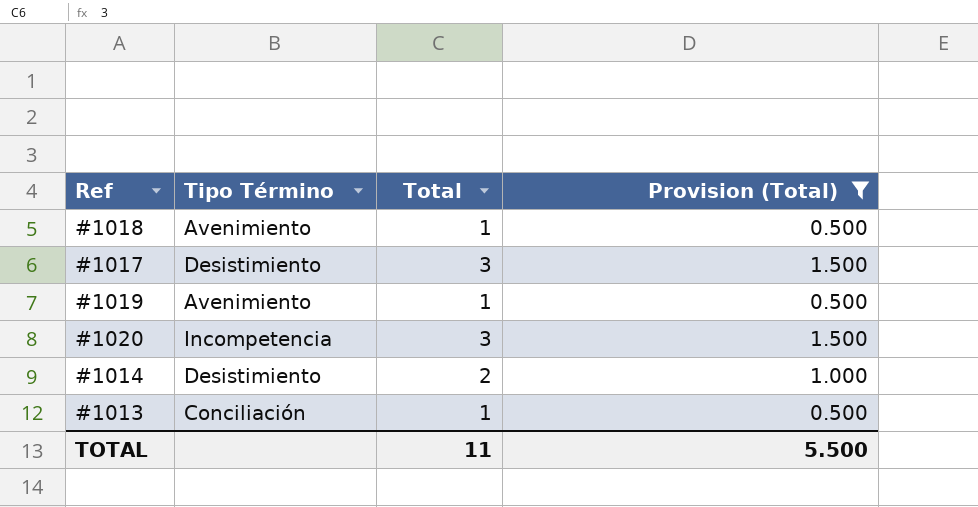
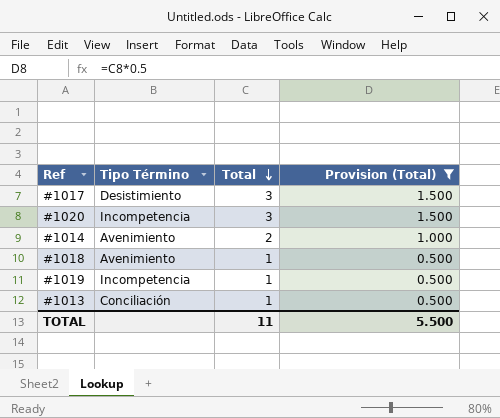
row order: none -> Total descending
#1014 | Tipo Término: Desistimiento -> Avenimiento
#1019 | Tipo Término: Avenimiento -> Incompetencia

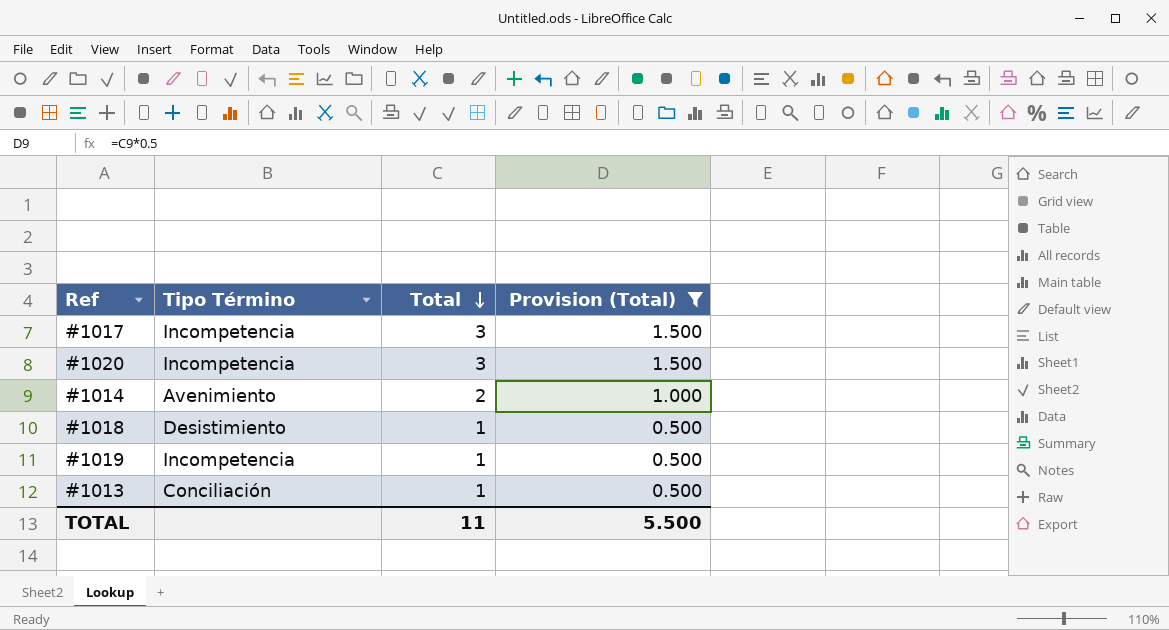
#1017 | Tipo Término: Desistimiento -> Incompetencia
#1018 | Tipo Término: Avenimiento -> Desistimiento

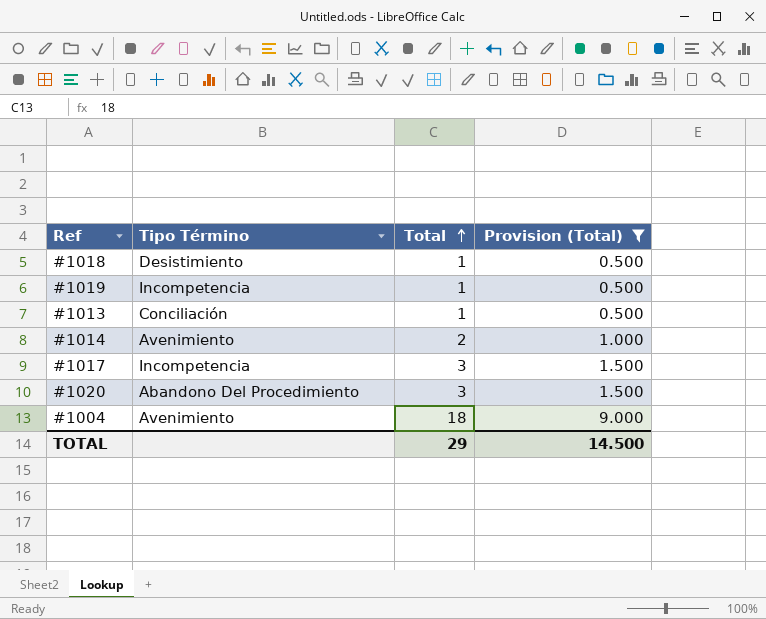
row order: Total descending -> Total ascending
#1020 | Tipo Término: Incompetencia -> Abandono Del Procedimiento
row #1004: none -> Avenimiento | 18 | 9.000
TOTAL | Total: 11 -> 29
TOTAL | Provision (Total): 5.500 -> 14.500

